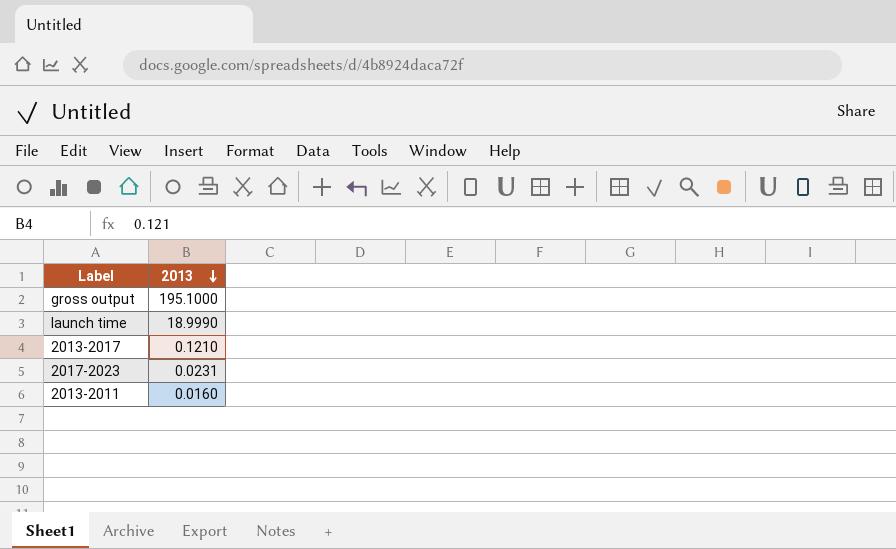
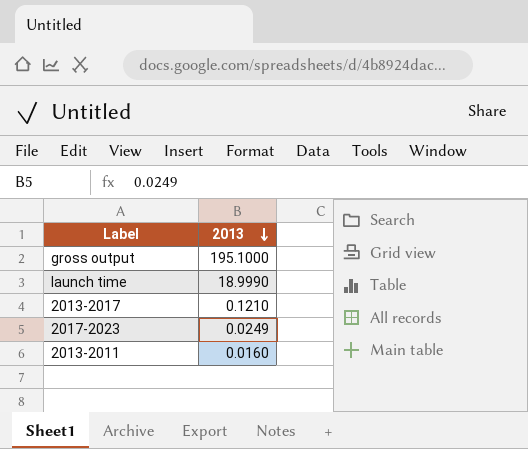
2017-2023 | 2013: 0.0231 -> 0.0249

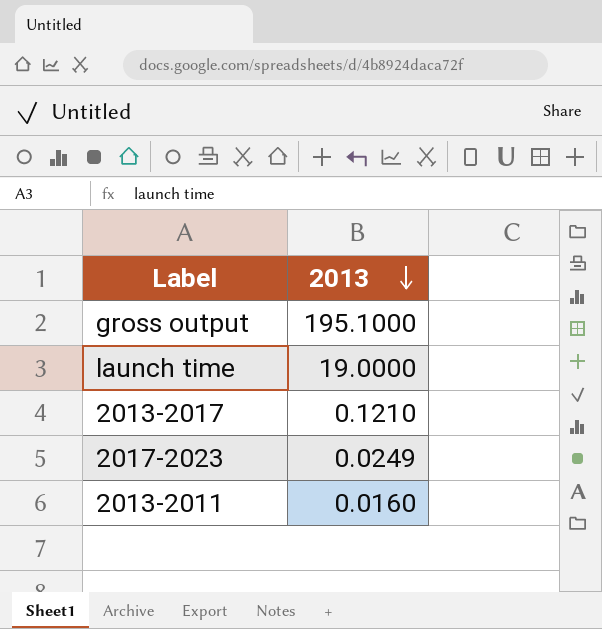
launch time | 2013: 18.9990 -> 19.0000

